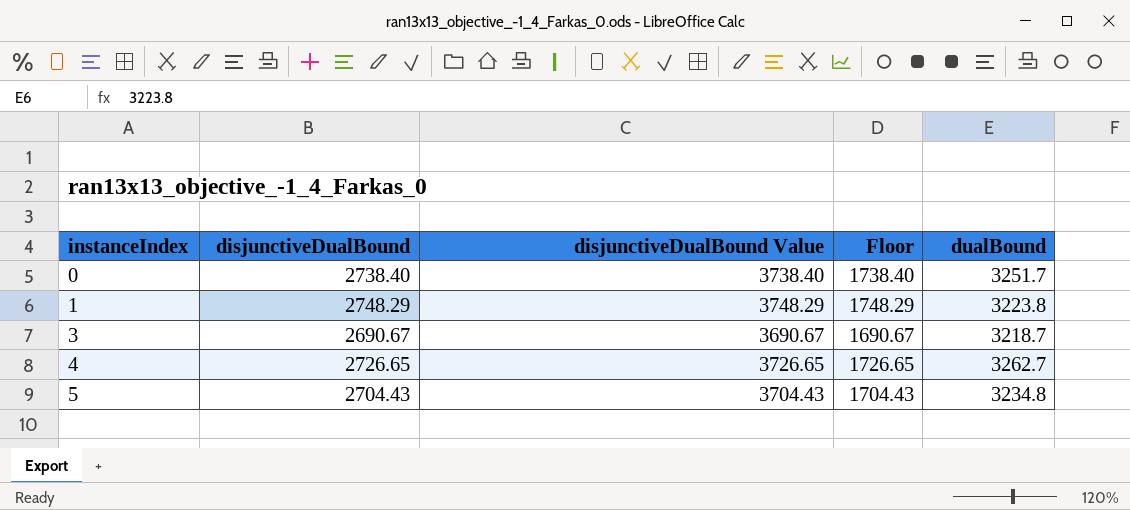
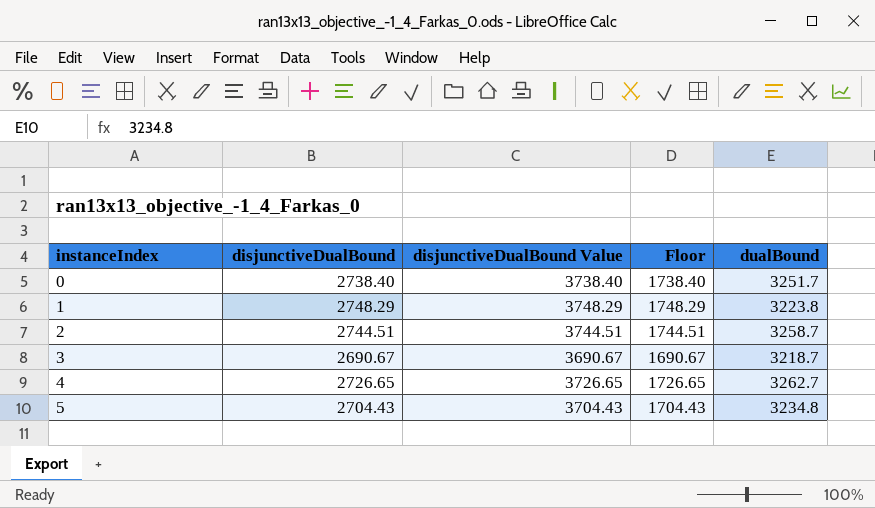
row 2: none -> 2744.51 | 3744.51 | 1744.51 | 3258.7

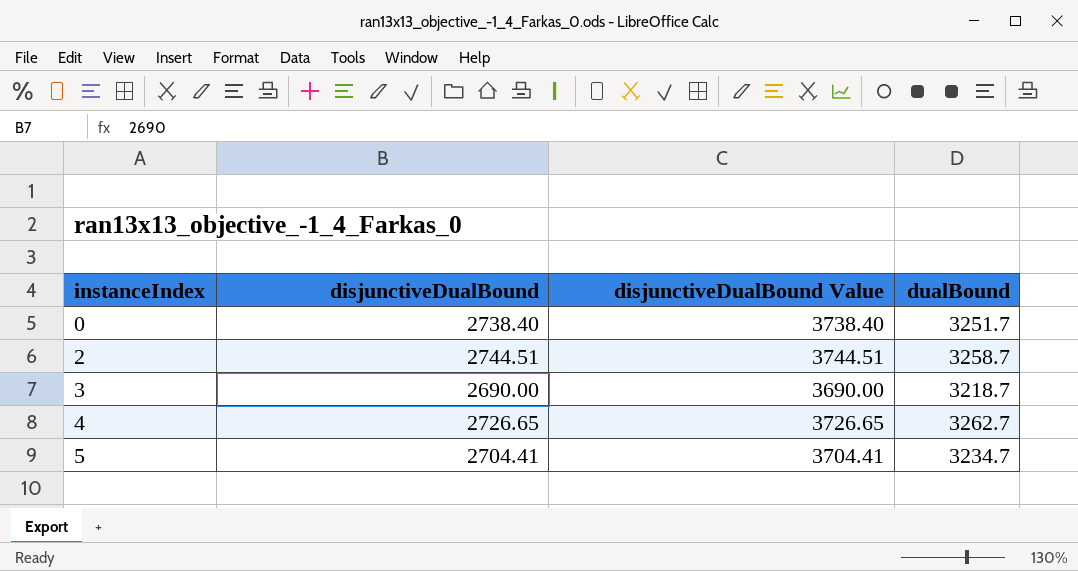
column Floor | formula: [disjunctiveDualBound] - 1000 -> none
row 1: 2748.29 | 3748.29 | 1748.29 | 3223.8 -> none
3 | disjunctiveDualBound: 2690.67 -> 2690.00
3 | disjunctiveDualBound Value: 3690.67 -> 3690.00
5 | disjunctiveDualBound: 2704.43 -> 2704.41
5 | disjunctiveDualBound Value: 3704.43 -> 3704.41
5 | dualBound: 3234.8 -> 3234.7

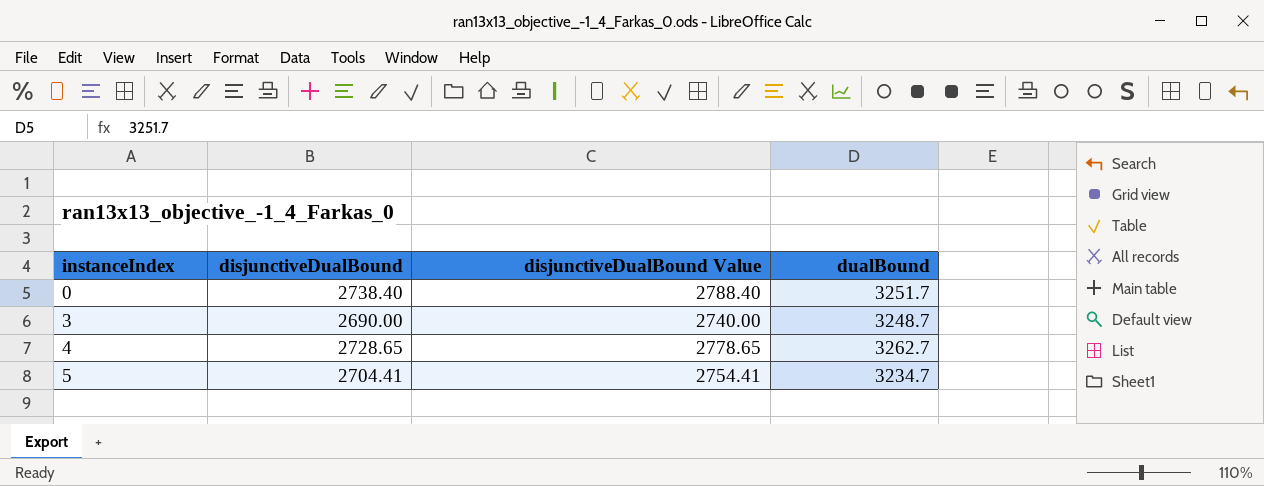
column disjunctiveDualBound Value | formula: [disjunctiveDualBound] + 1000 -> [disjunctiveDualBound] + 50
row 2: 2744.51 | 3744.51 | 3258.7 -> none
3 | dualBound: 3218.7 -> 3248.7
4 | disjunctiveDualBound: 2726.65 -> 2728.65

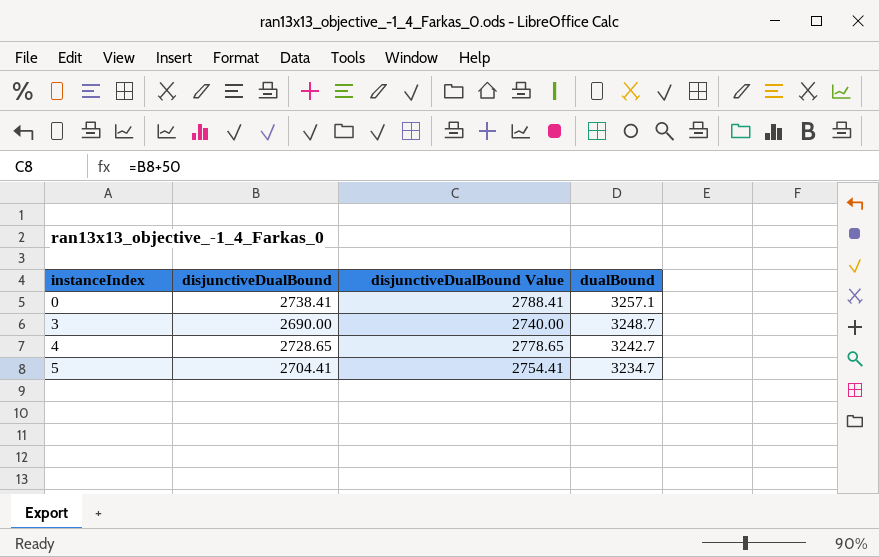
0 | disjunctiveDualBound: 2738.40 -> 2738.41
0 | disjunctiveDualBound Value: 2788.40 -> 2788.41
0 | dualBound: 3251.7 -> 3257.1
4 | dualBound: 3262.7 -> 3242.7

